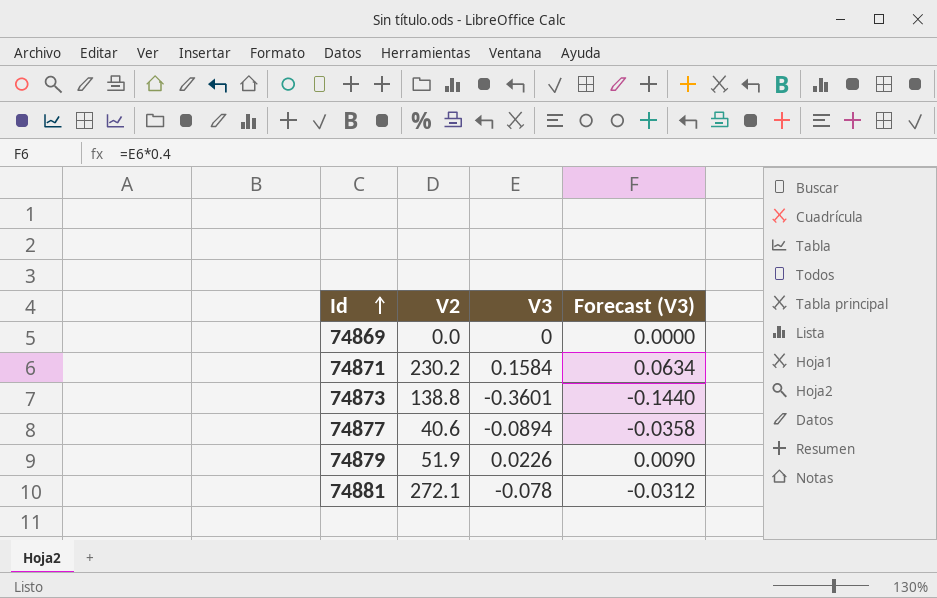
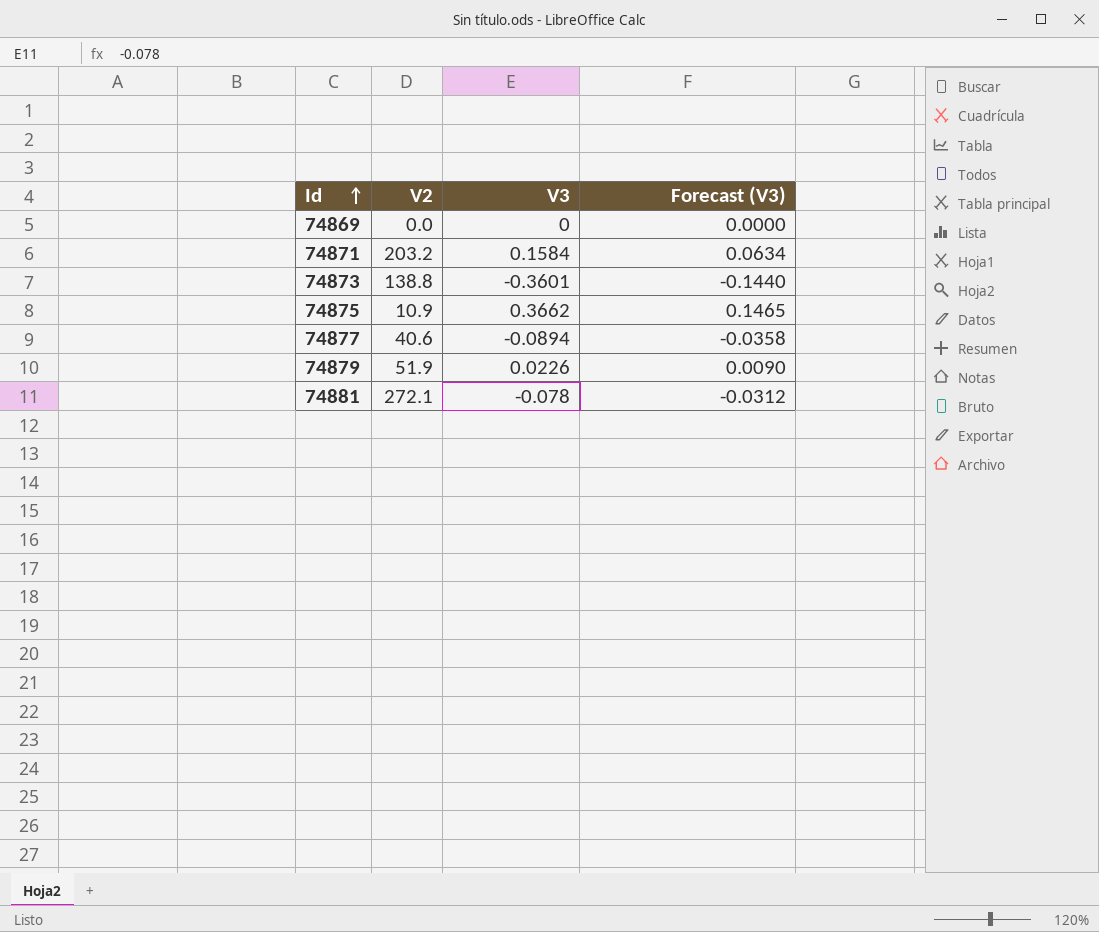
74871 | V2: 230.2 -> 203.2
row 74875: none -> 10.9 | 0.3662 | 0.1465

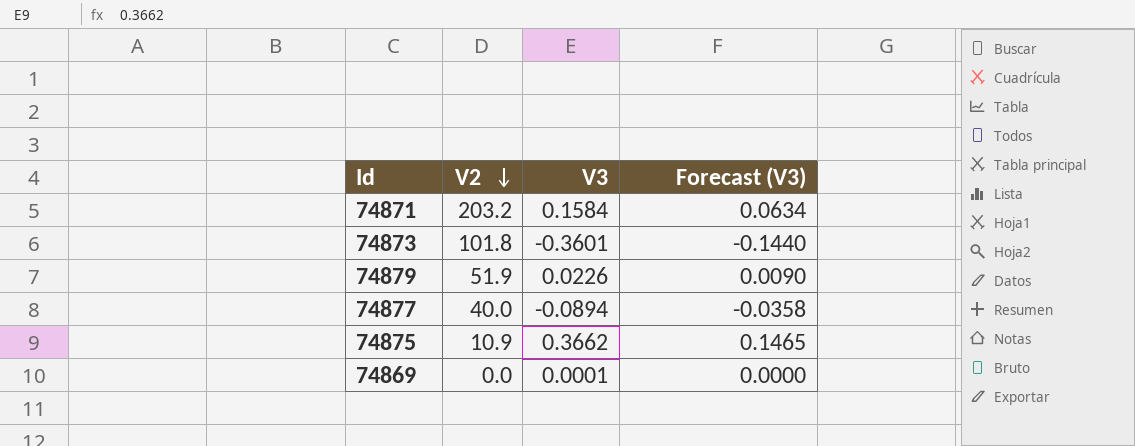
row order: Id ascending -> V2 descending
row 74881: 272.1 | -0.078 | -0.0312 -> none
74873 | V2: 138.8 -> 101.8
74877 | V2: 40.6 -> 40.0
74869 | V3: 0 -> 0.0001

